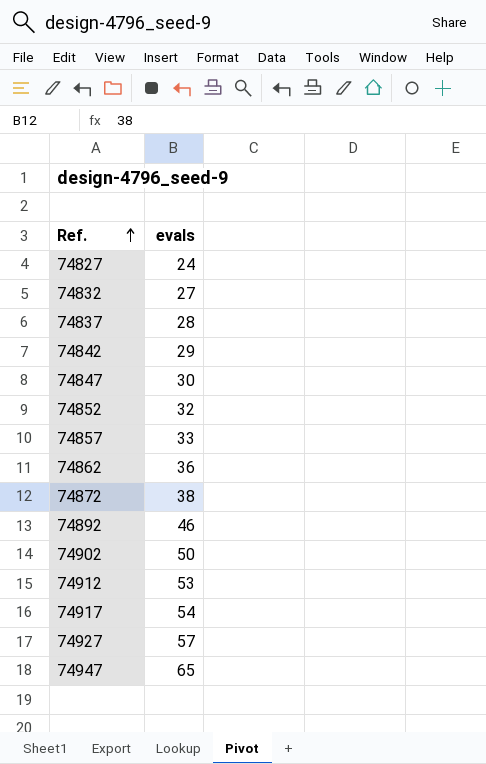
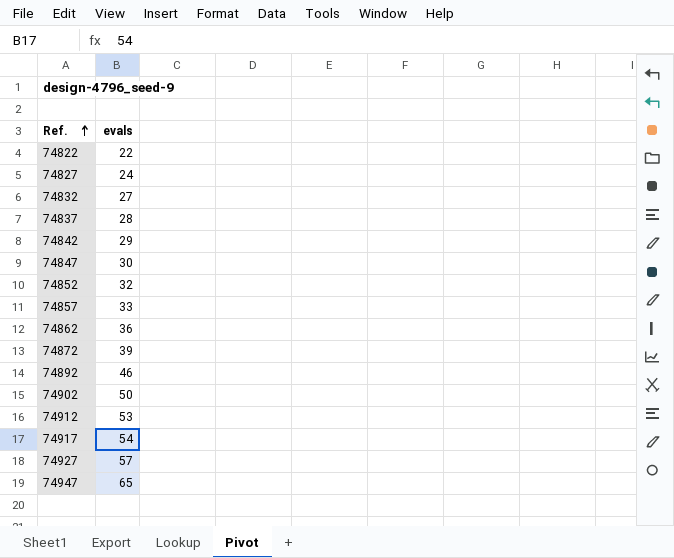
row 74822: none -> 22
74872 | evals: 38 -> 39

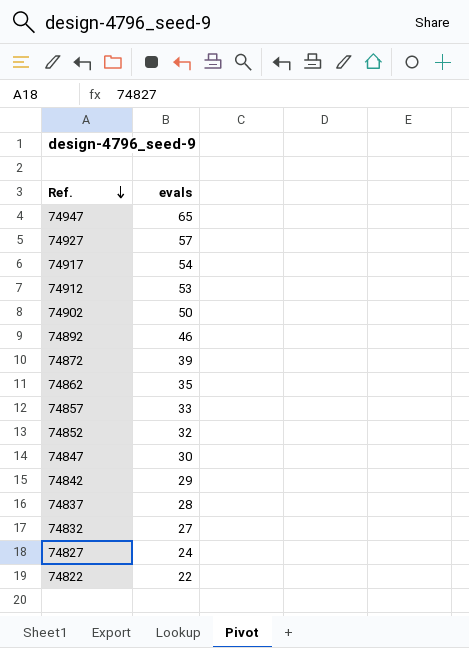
row order: Ref. ascending -> Ref. descending
74862 | evals: 36 -> 35

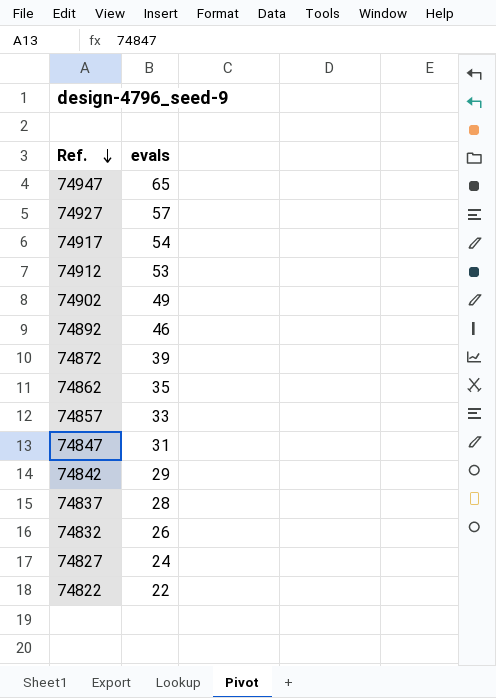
row 74852: 32 -> none
74902 | evals: 50 -> 49
74847 | evals: 30 -> 31
74832 | evals: 27 -> 26

